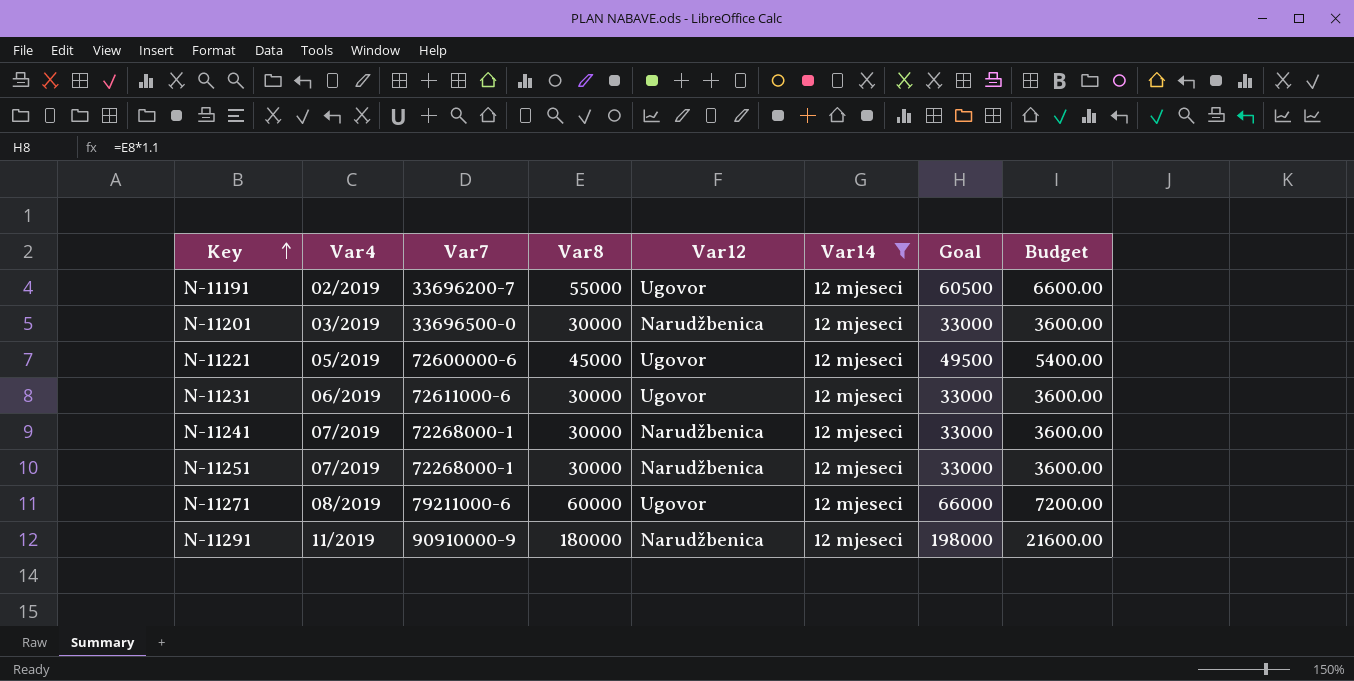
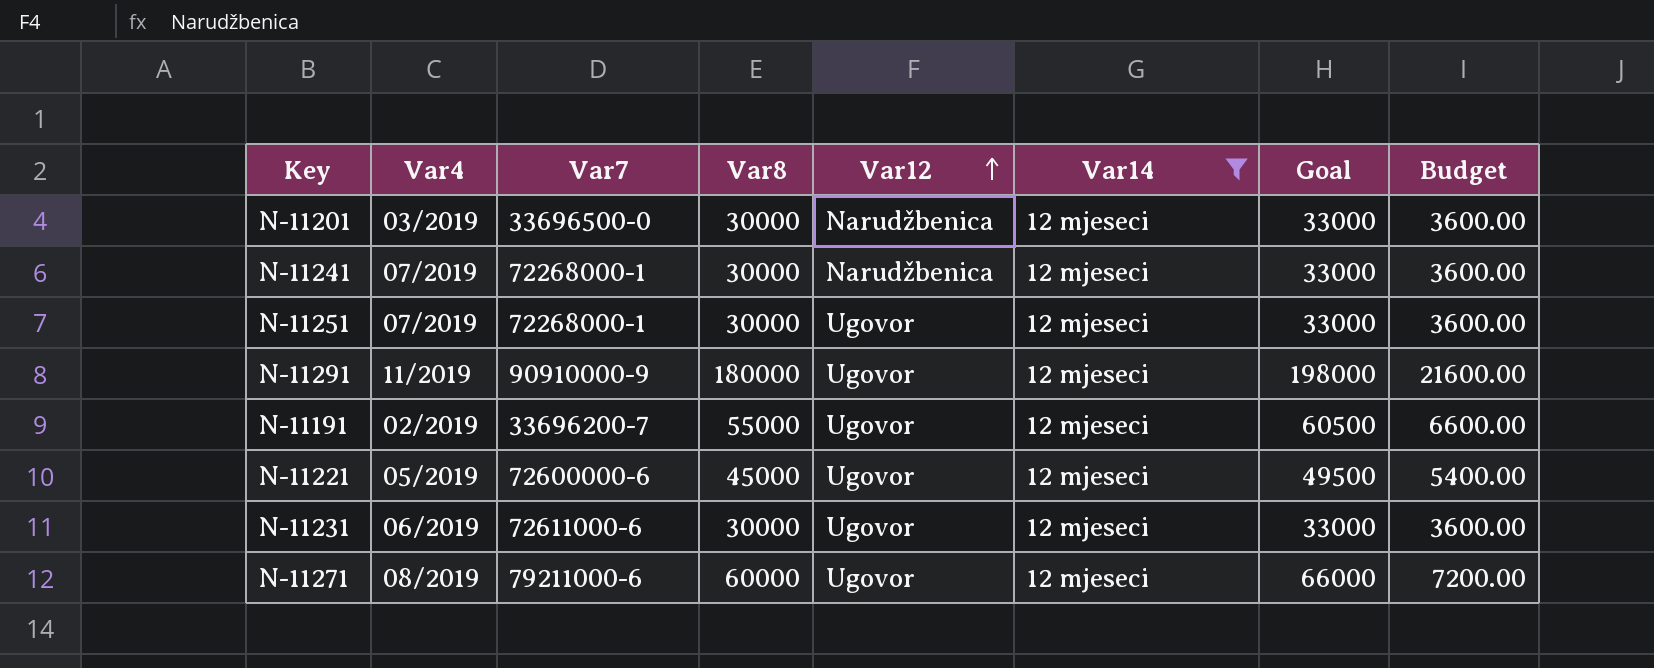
row order: Key ascending -> Var12 ascending
N-11251 | Var12: Narudžbenica -> Ugovor
N-11291 | Var12: Narudžbenica -> Ugovor

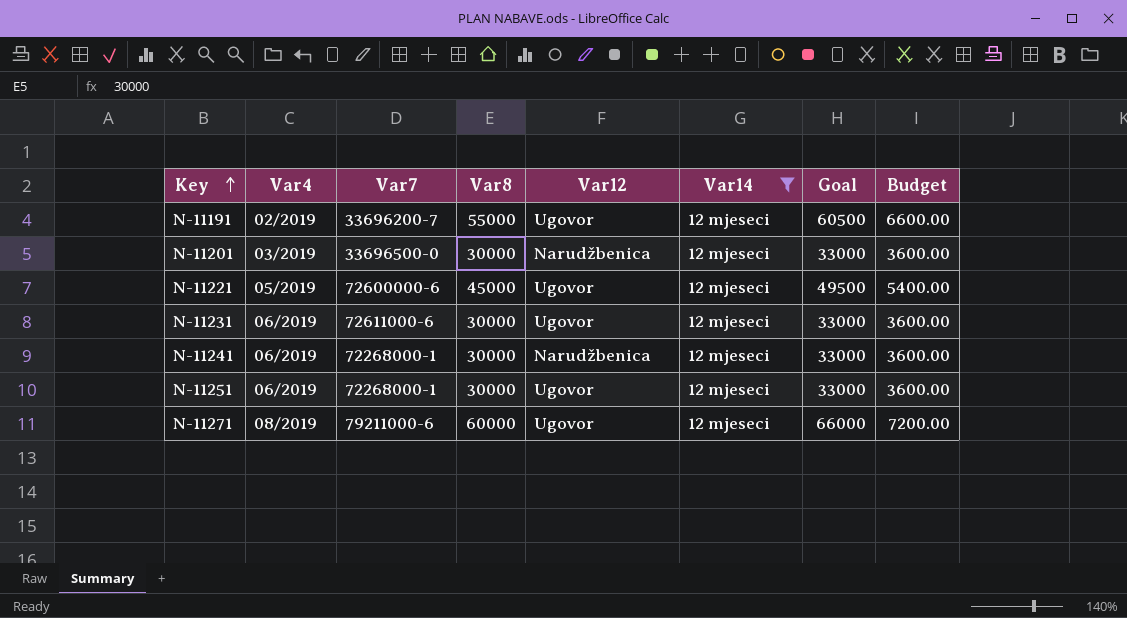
row order: Var12 ascending -> Key ascending
row N-11291: 11/2019 | 90910000-9 | 180000 | Ugovor | 12 mjeseci | 198000 | 21600.00 -> none
N-11241 | Var4: 07/2019 -> 06/2019
N-11251 | Var4: 07/2019 -> 06/2019

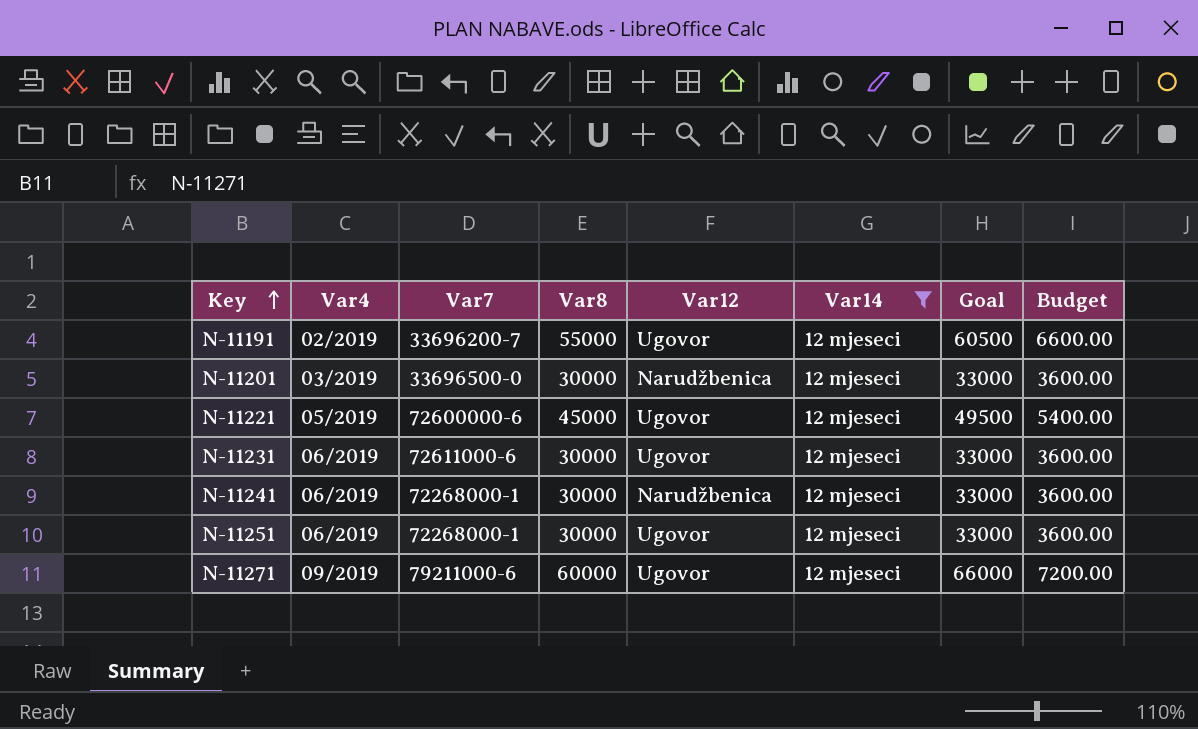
N-11271 | Var4: 08/2019 -> 09/2019

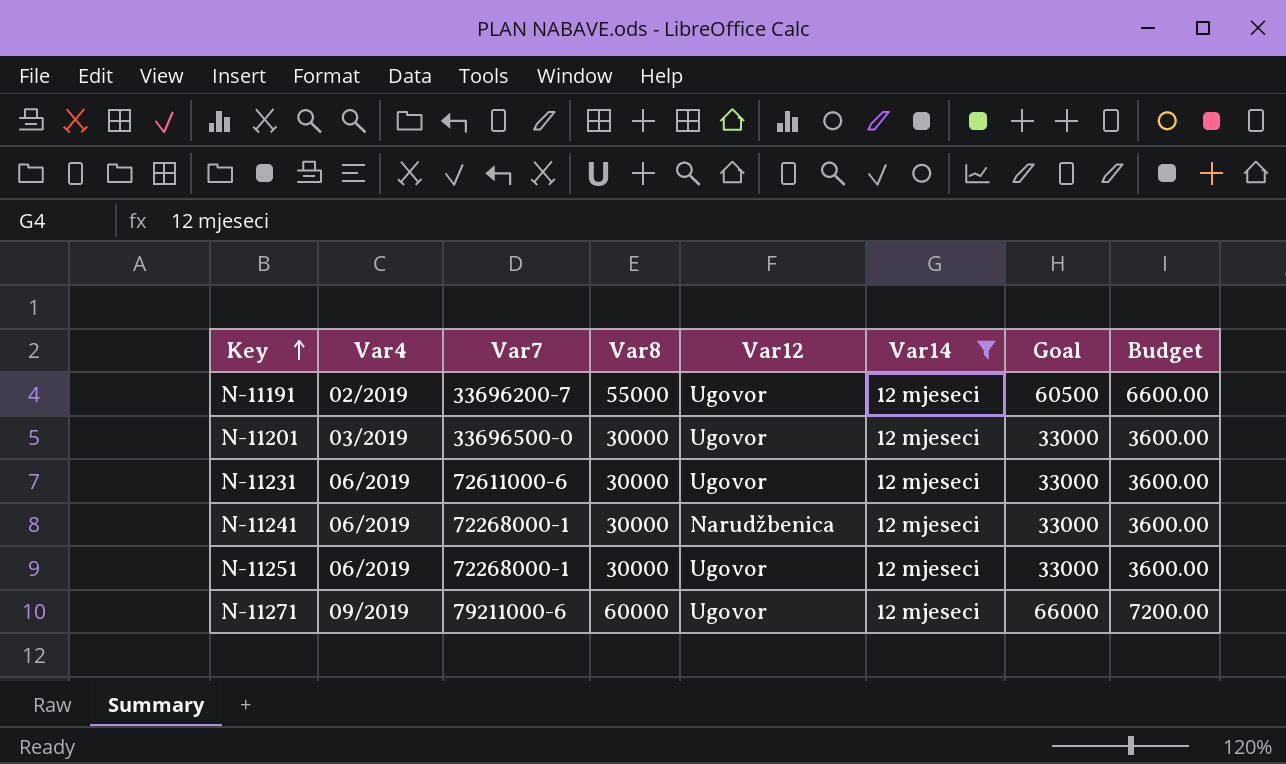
row N-11221: 05/2019 | 72600000-6 | 45000 | Ugovor | 12 mjeseci | 49500 | 5400.00 -> none
N-11201 | Var12: Narudžbenica -> Ugovor

